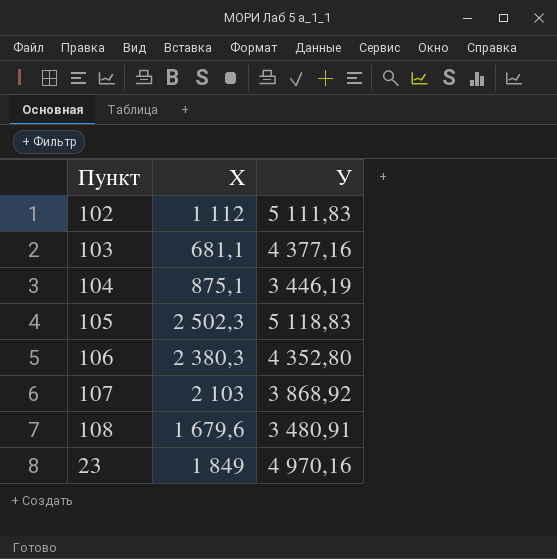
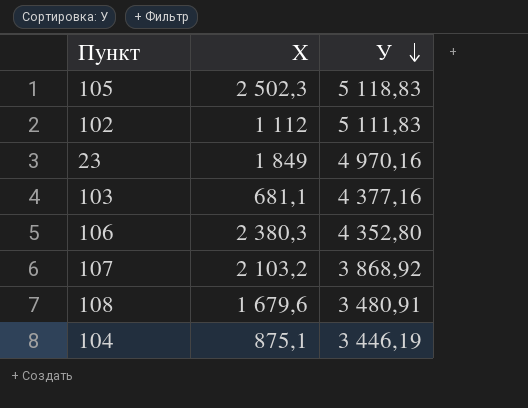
row order: none -> У descending
107 | Х: 2 103 -> 2 103,2

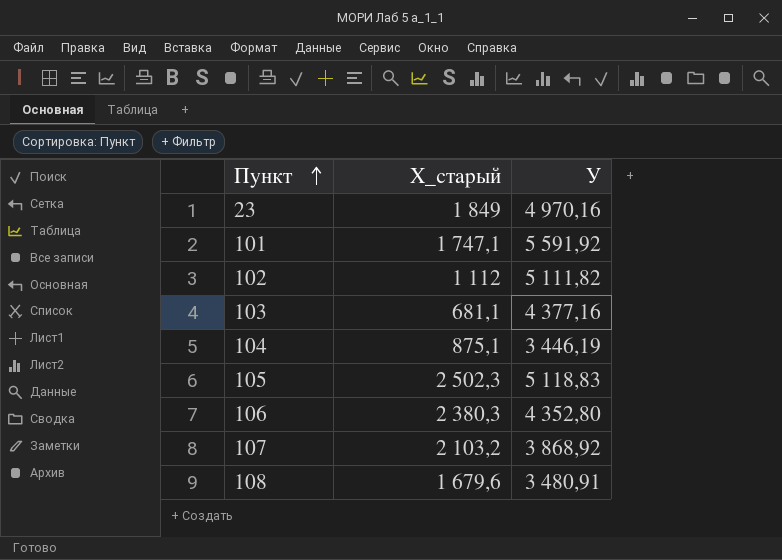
row order: У descending -> Пункт ascending
column name: Х -> Х_старый
row 101: none -> 1 747,1 | 5 591,92
102 | У: 5 111,83 -> 5 111,82

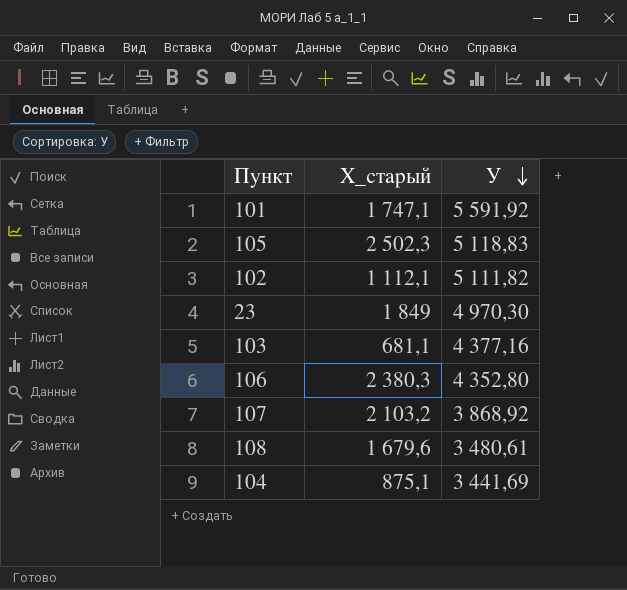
row order: Пункт ascending -> У descending
102 | Х_старый: 1 112 -> 1 112,1
23 | У: 4 970,16 -> 4 970,30
108 | У: 3 480,91 -> 3 480,61
104 | У: 3 446,19 -> 3 441,69

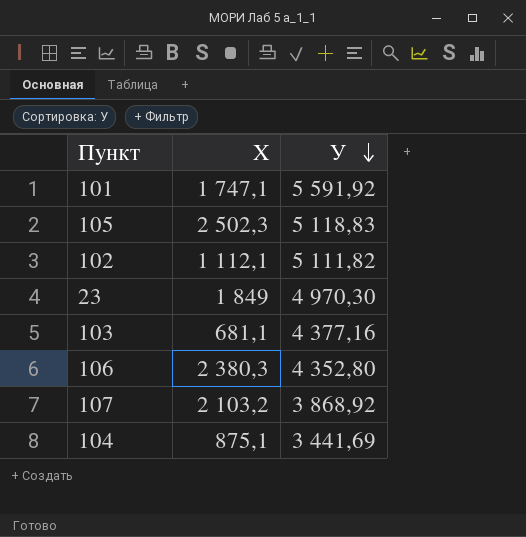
column name: Х_старый -> Х
row 108: 1 679,6 | 3 480,61 -> none

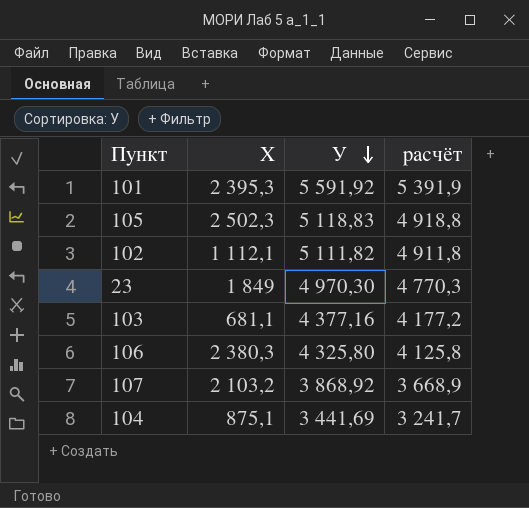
column расчёт | formula: none -> [У] - 200
101 | Х: 1 747,1 -> 2 395,3
106 | У: 4 352,80 -> 4 325,80

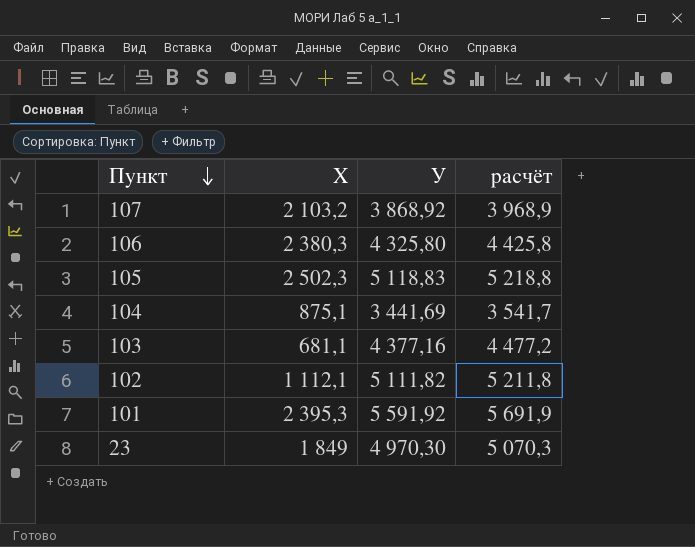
row order: У descending -> Пункт descending
column расчёт | formula: [У] - 200 -> [У] + 100

